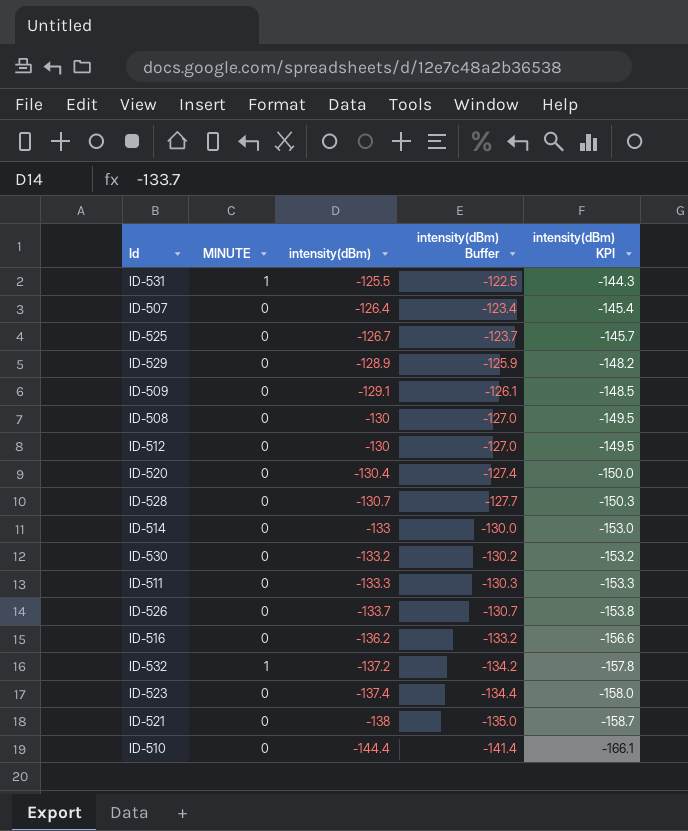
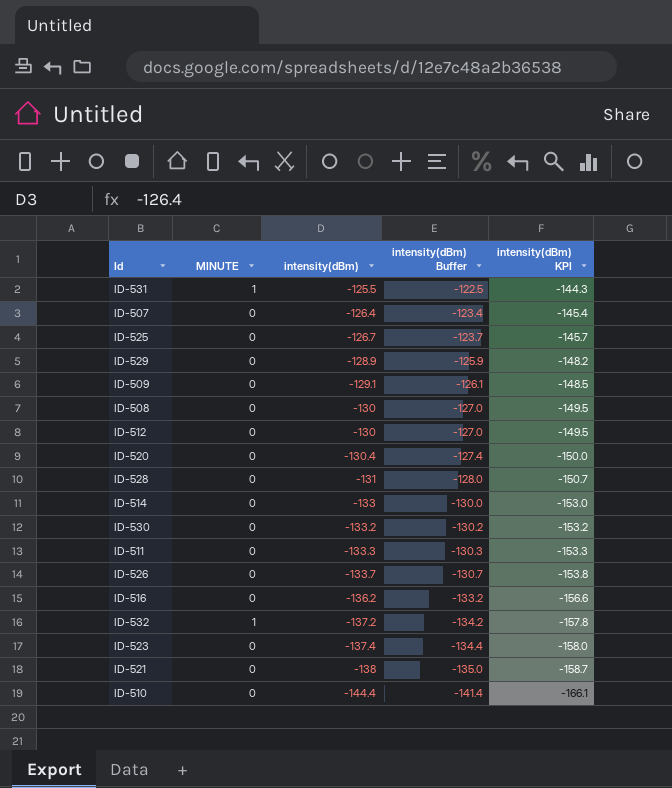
ID-528 | intensity(dBm): -130.7 -> -131
ID-528 | intensity(dBm) Buffer: -127.7 -> -128.0
ID-528 | intensity(dBm) KPI: -150.3 -> -150.7

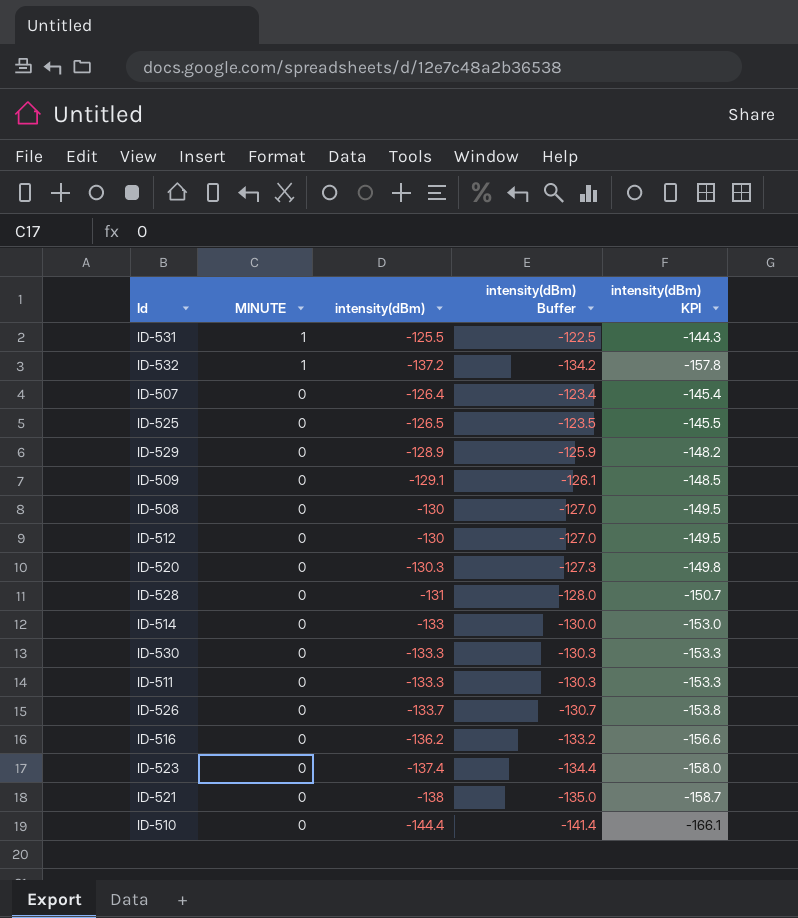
row order: intensity(dBm) descending -> MINUTE descending
ID-525 | intensity(dBm): -126.7 -> -126.5
ID-525 | intensity(dBm) Buffer: -123.7 -> -123.5
ID-525 | intensity(dBm) KPI: -145.7 -> -145.5
ID-520 | intensity(dBm): -130.4 -> -130.3
ID-520 | intensity(dBm) Buffer: -127.4 -> -127.3
ID-520 | intensity(dBm) KPI: -150.0 -> -149.8
ID-530 | intensity(dBm): -133.2 -> -133.3
ID-530 | intensity(dBm) Buffer: -130.2 -> -130.3
ID-530 | intensity(dBm) KPI: -153.2 -> -153.3

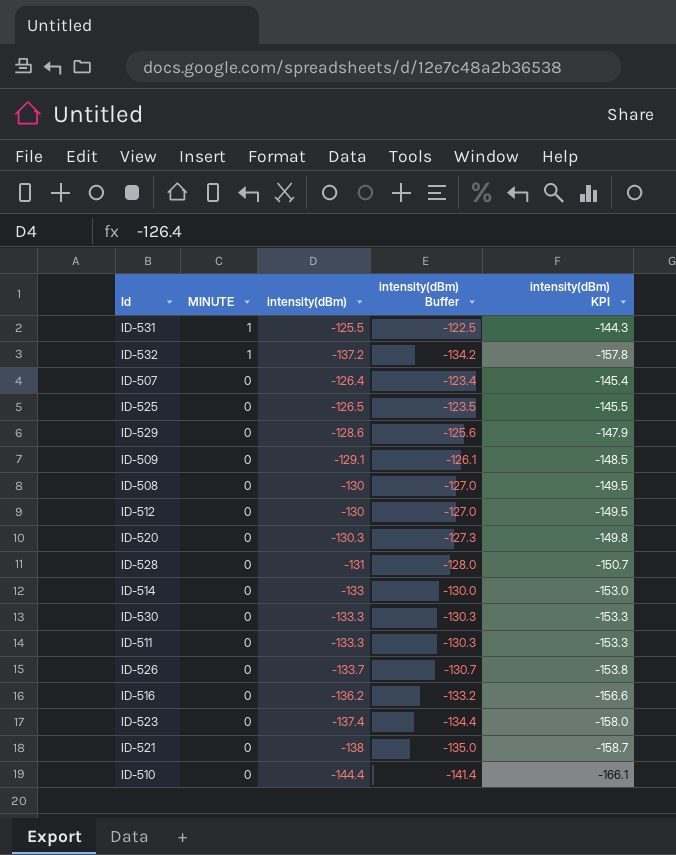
ID-529 | intensity(dBm): -128.9 -> -128.6
ID-529 | intensity(dBm) Buffer: -125.9 -> -125.6
ID-529 | intensity(dBm) KPI: -148.2 -> -147.9

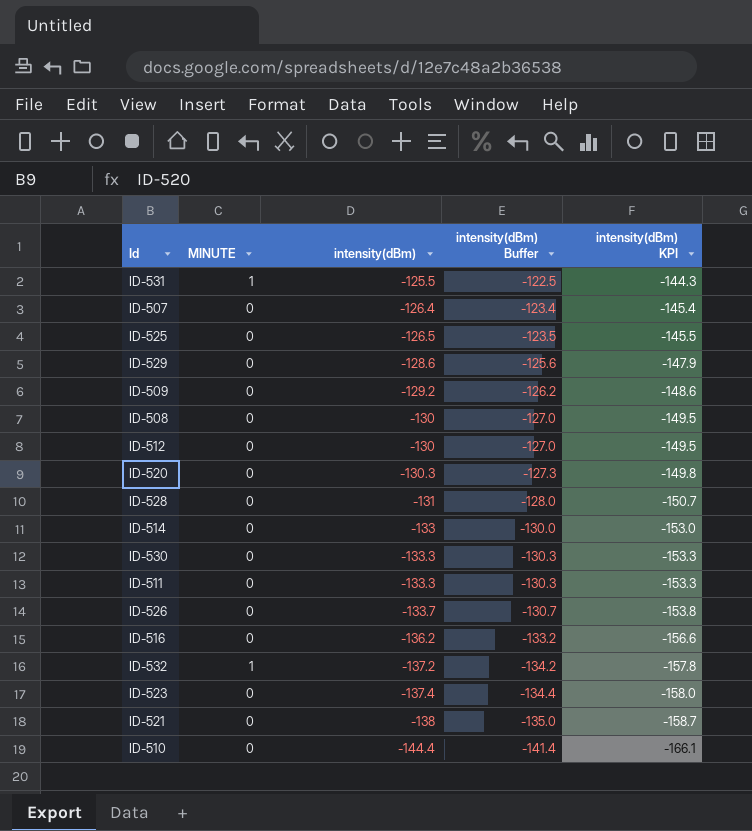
row order: MINUTE descending -> intensity(dBm) descending
ID-509 | intensity(dBm): -129.1 -> -129.2
ID-509 | intensity(dBm) Buffer: -126.1 -> -126.2
ID-509 | intensity(dBm) KPI: -148.5 -> -148.6

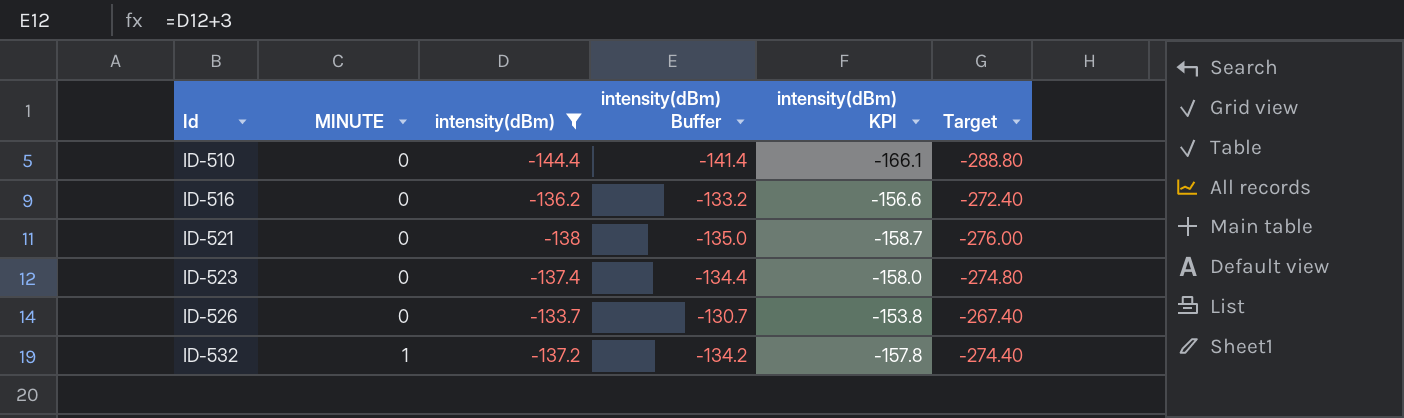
filter: none -> intensity(dBm) <= -133.7
row order: intensity(dBm) descending -> Id ascending
column Target | formula: none -> [intensity(dBm)] * 2

